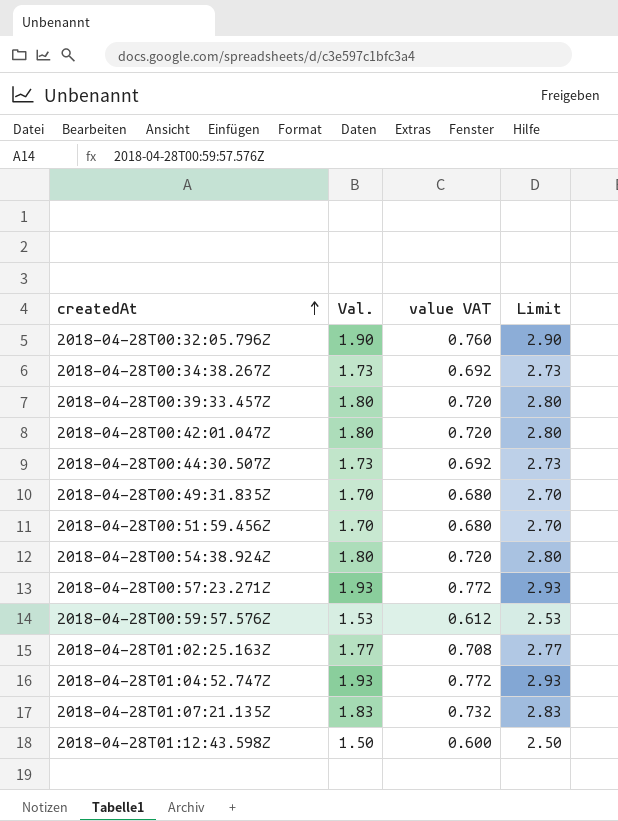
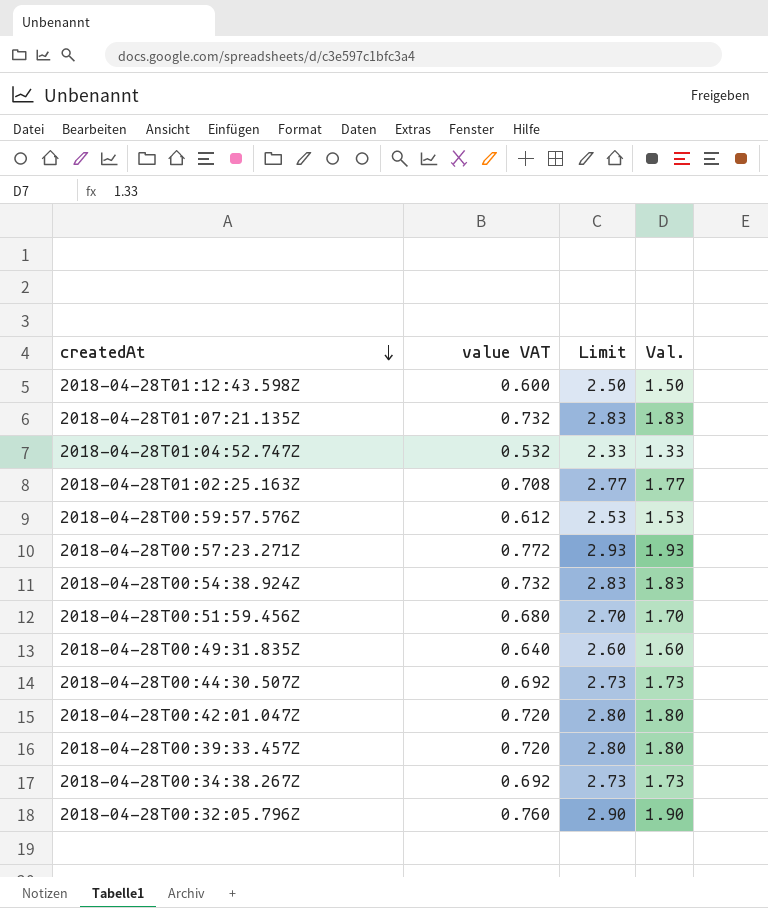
row order: createdAt ascending -> createdAt descending
column Val. | position: 2 -> 4
2018-04-28T01:04:52.747Z | value VAT: 0.772 -> 0.532
2018-04-28T01:04:52.747Z | Limit: 2.93 -> 2.33
2018-04-28T01:04:52.747Z | Val.: 1.93 -> 1.33
2018-04-28T00:54:38.924Z | value VAT: 0.720 -> 0.732
2018-04-28T00:54:38.924Z | Limit: 2.80 -> 2.83
2018-04-28T00:54:38.924Z | Val.: 1.80 -> 1.83
2018-04-28T00:49:31.835Z | value VAT: 0.680 -> 0.640
2018-04-28T00:49:31.835Z | Limit: 2.70 -> 2.60
2018-04-28T00:49:31.835Z | Val.: 1.70 -> 1.60

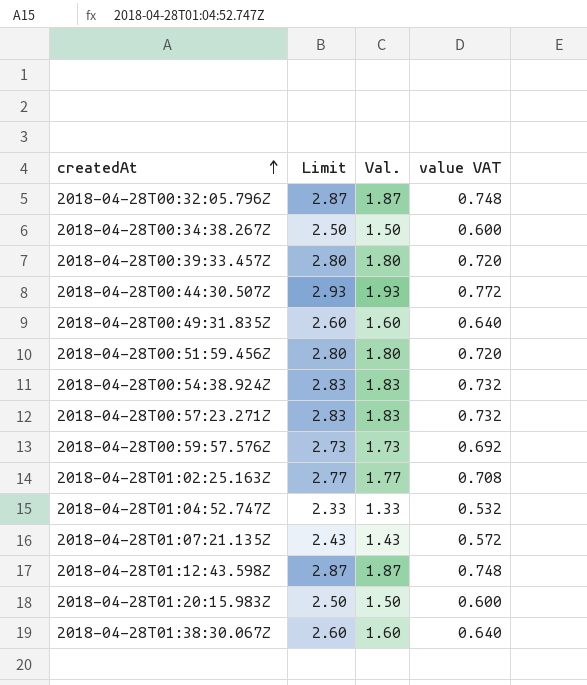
row order: createdAt descending -> createdAt ascending
column value VAT | position: 2 -> 4
row 2018-04-28T00:42:01.047Z: 0.720 | 2.80 | 1.80 -> none
2018-04-28T00:32:05.796Z | Limit: 2.90 -> 2.87
2018-04-28T00:32:05.796Z | Val.: 1.90 -> 1.87
2018-04-28T00:32:05.796Z | value VAT: 0.760 -> 0.748
2018-04-28T00:34:38.267Z | Limit: 2.73 -> 2.50
2018-04-28T00:34:38.267Z | Val.: 1.73 -> 1.50
2018-04-28T00:34:38.267Z | value VAT: 0.692 -> 0.600
2018-04-28T00:44:30.507Z | Limit: 2.73 -> 2.93
2018-04-28T00:44:30.507Z | Val.: 1.73 -> 1.93
2018-04-28T00:44:30.507Z | value VAT: 0.692 -> 0.772
2018-04-28T00:51:59.456Z | Limit: 2.70 -> 2.80
2018-04-28T00:51:59.456Z | Val.: 1.70 -> 1.80
2018-04-28T00:51:59.456Z | value VAT: 0.680 -> 0.720
2018-04-28T00:57:23.271Z | Limit: 2.93 -> 2.83
2018-04-28T00:57:23.271Z | Val.: 1.93 -> 1.83
2018-04-28T00:57:23.271Z | value VAT: 0.772 -> 0.732
2018-04-28T00:59:57.576Z | Limit: 2.53 -> 2.73
2018-04-28T00:59:57.576Z | Val.: 1.53 -> 1.73
2018-04-28T00:59:57.576Z | value VAT: 0.612 -> 0.692
2018-04-28T01:07:21.135Z | Limit: 2.83 -> 2.43
2018-04-28T01:07:21.135Z | Val.: 1.83 -> 1.43
2018-04-28T01:07:21.135Z | value VAT: 0.732 -> 0.572
2018-04-28T01:12:43.598Z | Limit: 2.50 -> 2.87
2018-04-28T01:12:43.598Z | Val.: 1.50 -> 1.87
2018-04-28T01:12:43.598Z | value VAT: 0.600 -> 0.748
row 2018-04-28T01:20:15.983Z: none -> 2.50 | 1.50 | 0.600
row 2018-04-28T01:38:30.067Z: none -> 2.60 | 1.60 | 0.640

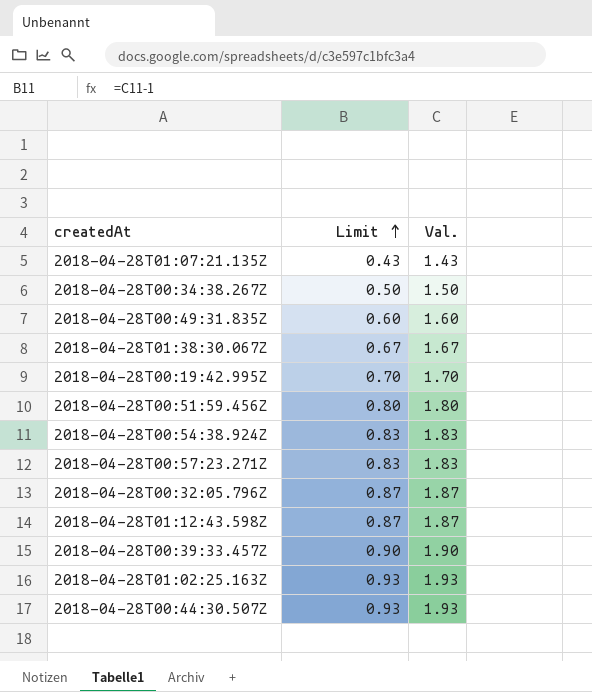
row order: createdAt ascending -> Limit ascending
column value VAT | formula: [Val.] * 0.4 -> none
column Limit | formula: [Val.] + 1 -> [Val.] - 1
row 2018-04-28T00:59:57.576Z: 2.73 | 1.73 | 0.692 -> none
row 2018-04-28T01:04:52.747Z: 2.33 | 1.33 | 0.532 -> none
row 2018-04-28T01:20:15.983Z: 2.50 | 1.50 | 0.600 -> none
2018-04-28T01:38:30.067Z | Val.: 1.60 -> 1.67
row 2018-04-28T00:19:42.995Z: none -> 0.70 | 1.70
2018-04-28T00:39:33.457Z | Val.: 1.80 -> 1.90
2018-04-28T01:02:25.163Z | Val.: 1.77 -> 1.93

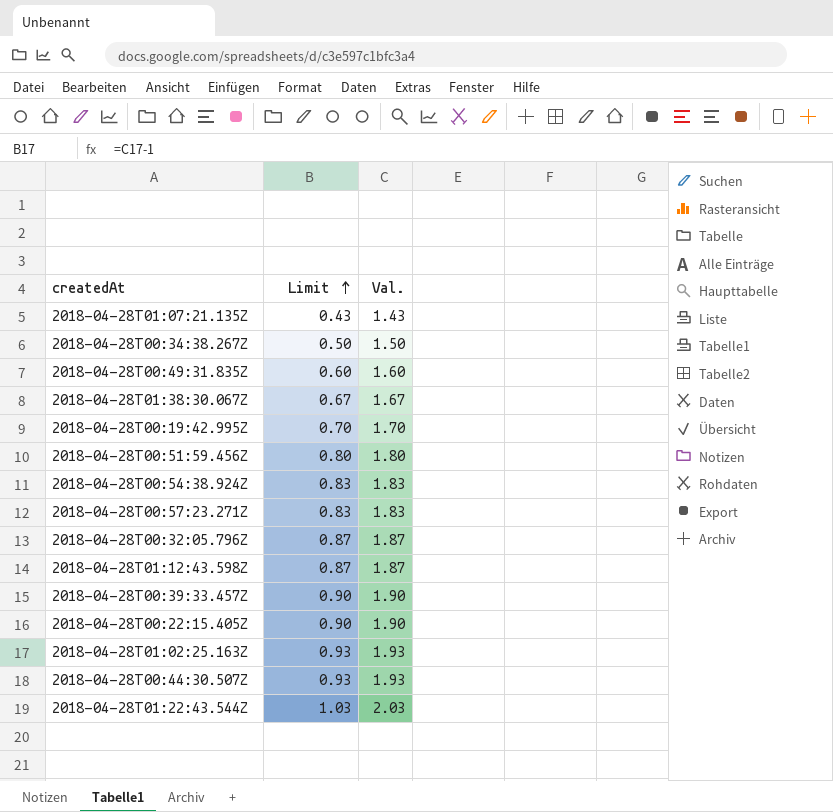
row 2018-04-28T00:22:15.405Z: none -> 0.90 | 1.90
row 2018-04-28T01:22:43.544Z: none -> 1.03 | 2.03

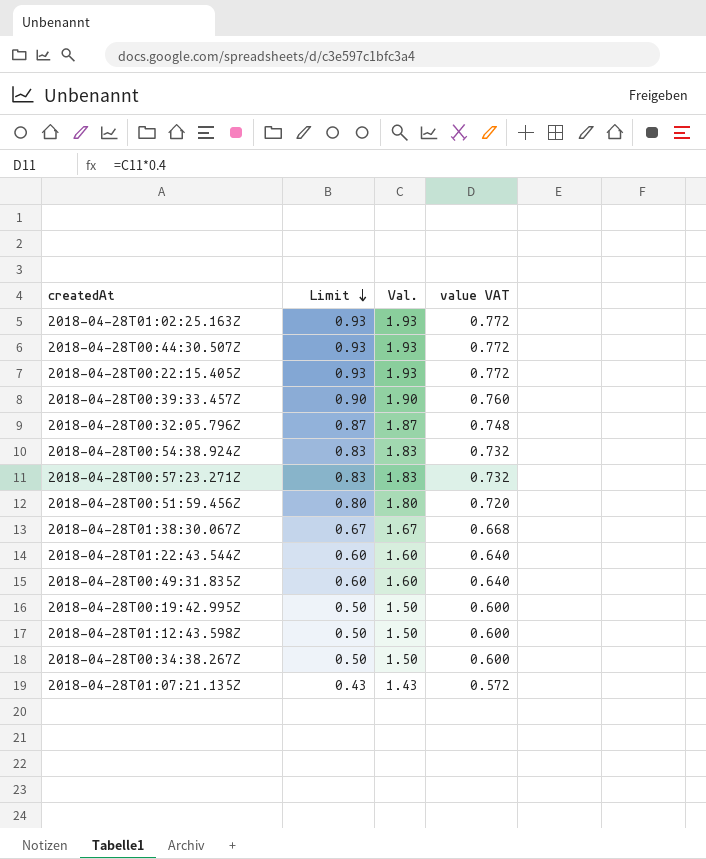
row order: Limit ascending -> Limit descending
column value VAT | formula: none -> [Val.] * 0.4
2018-04-28T00:22:15.405Z | Limit: 0.90 -> 0.93
2018-04-28T00:22:15.405Z | Val.: 1.90 -> 1.93
2018-04-28T01:22:43.544Z | Limit: 1.03 -> 0.60
2018-04-28T01:22:43.544Z | Val.: 2.03 -> 1.60
2018-04-28T00:19:42.995Z | Limit: 0.70 -> 0.50
2018-04-28T00:19:42.995Z | Val.: 1.70 -> 1.50
2018-04-28T01:12:43.598Z | Limit: 0.87 -> 0.50
2018-04-28T01:12:43.598Z | Val.: 1.87 -> 1.50

